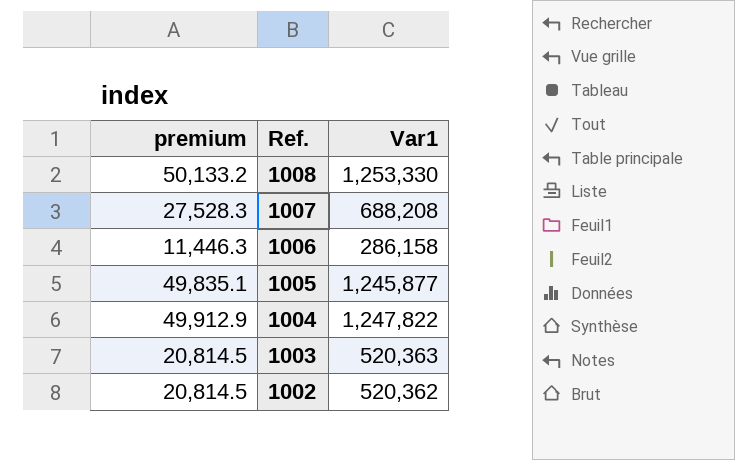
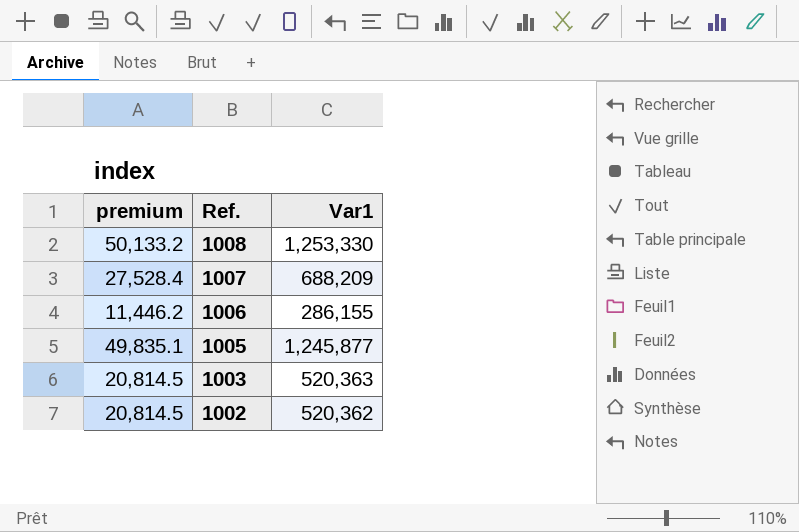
row 1004: 49,912.9 | 1,247,822 -> none
1007 | premium: 27,528.3 -> 27,528.4
1007 | Var1: 688,208 -> 688,209
1006 | premium: 11,446.3 -> 11,446.2
1006 | Var1: 286,158 -> 286,155

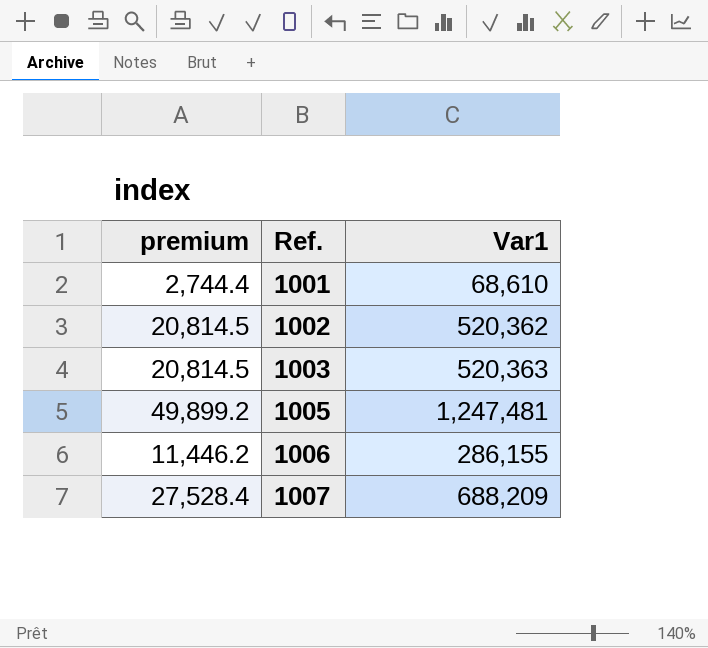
row order: Ref. descending -> Ref. ascending
row 1008: 50,133.2 | 1,253,330 -> none
row 1001: none -> 2,744.4 | 68,610
1005 | premium: 49,835.1 -> 49,899.2
1005 | Var1: 1,245,877 -> 1,247,481

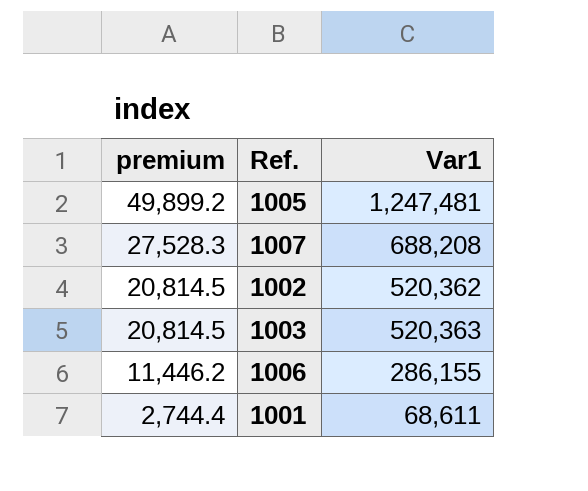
row order: Ref. ascending -> premium descending
1007 | premium: 27,528.4 -> 27,528.3
1007 | Var1: 688,209 -> 688,208
1001 | Var1: 68,610 -> 68,611

